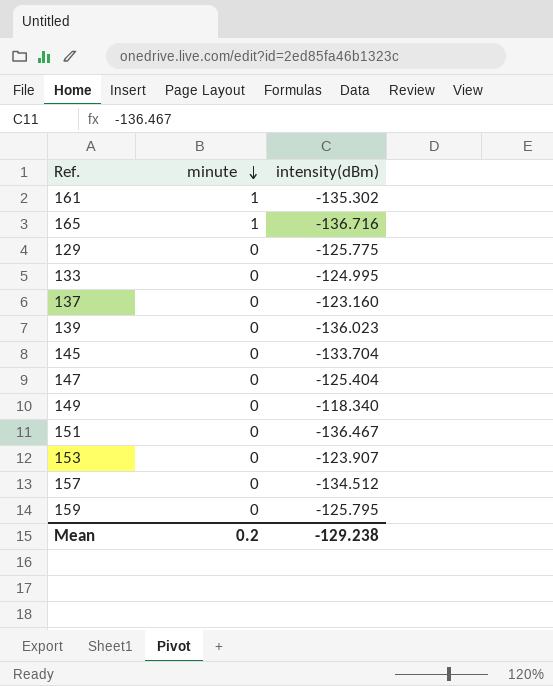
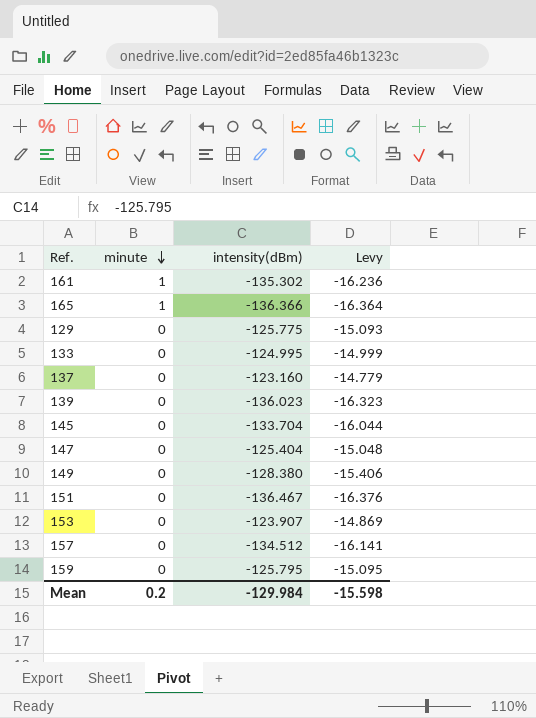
column Levy | formula: none -> [intensity(dBm)] * 0.12
165 | intensity(dBm): -136.716 -> -136.366
149 | intensity(dBm): -118.340 -> -128.380
Mean | intensity(dBm): -129.238 -> -129.984

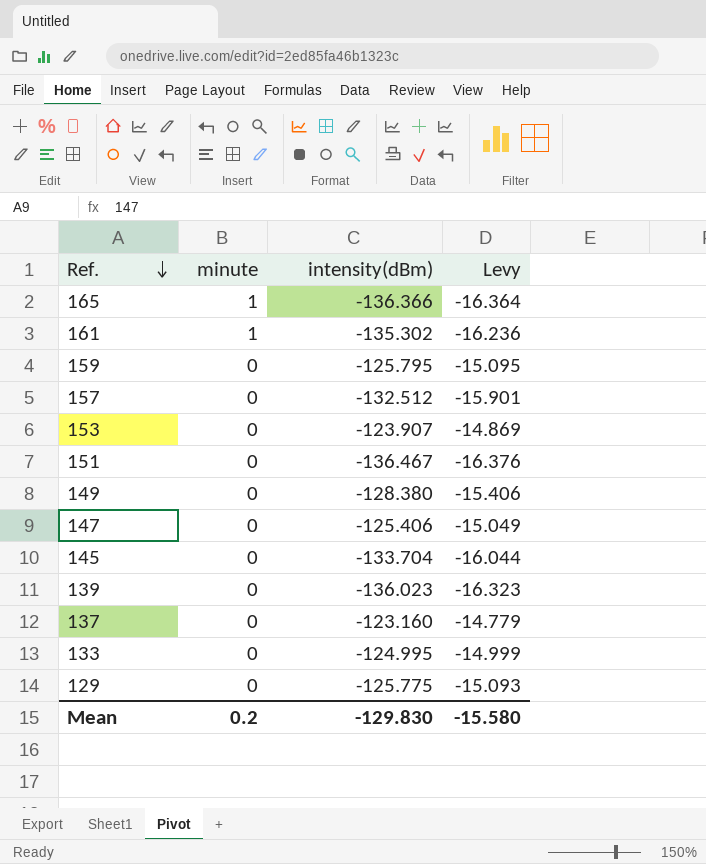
row order: minute descending -> Ref. descending
157 | intensity(dBm): -134.512 -> -132.512
157 | Levy: -16.141 -> -15.901
147 | intensity(dBm): -125.404 -> -125.406
147 | Levy: -15.048 -> -15.049
Mean | intensity(dBm): -129.984 -> -129.830
Mean | Levy: -15.598 -> -15.580

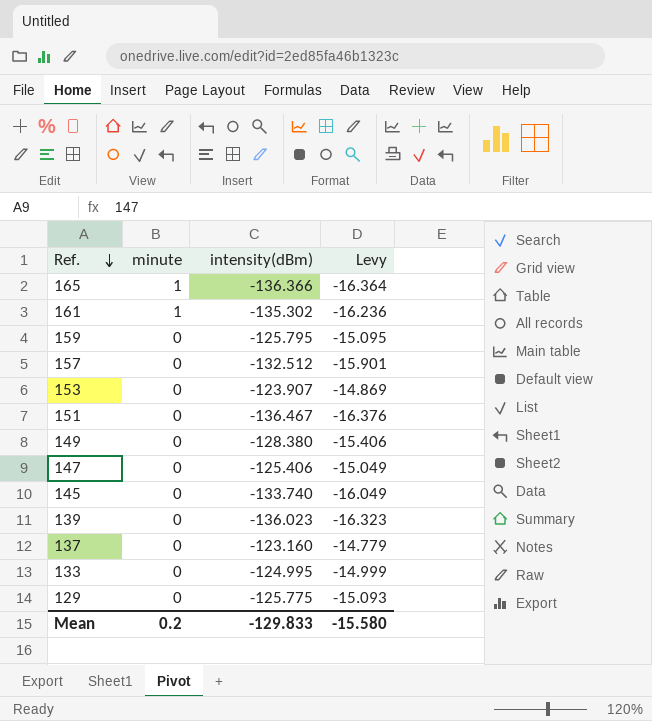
145 | intensity(dBm): -133.704 -> -133.740
145 | Levy: -16.044 -> -16.049
Mean | intensity(dBm): -129.830 -> -129.833

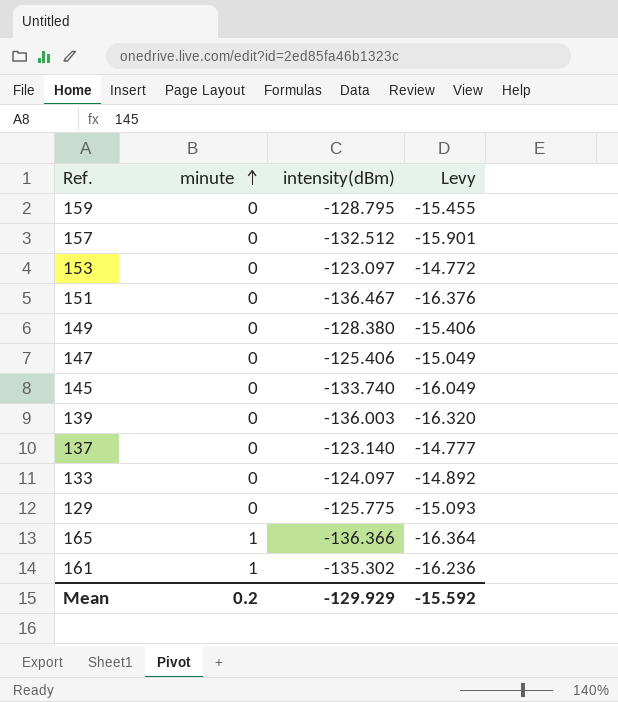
row order: Ref. descending -> minute ascending
159 | intensity(dBm): -125.795 -> -128.795
159 | Levy: -15.095 -> -15.455
153 | intensity(dBm): -123.907 -> -123.097
153 | Levy: -14.869 -> -14.772
139 | intensity(dBm): -136.023 -> -136.003
139 | Levy: -16.323 -> -16.320
137 | intensity(dBm): -123.160 -> -123.140
137 | Levy: -14.779 -> -14.777
133 | intensity(dBm): -124.995 -> -124.097
133 | Levy: -14.999 -> -14.892
Mean | intensity(dBm): -129.833 -> -129.929
Mean | Levy: -15.580 -> -15.592

